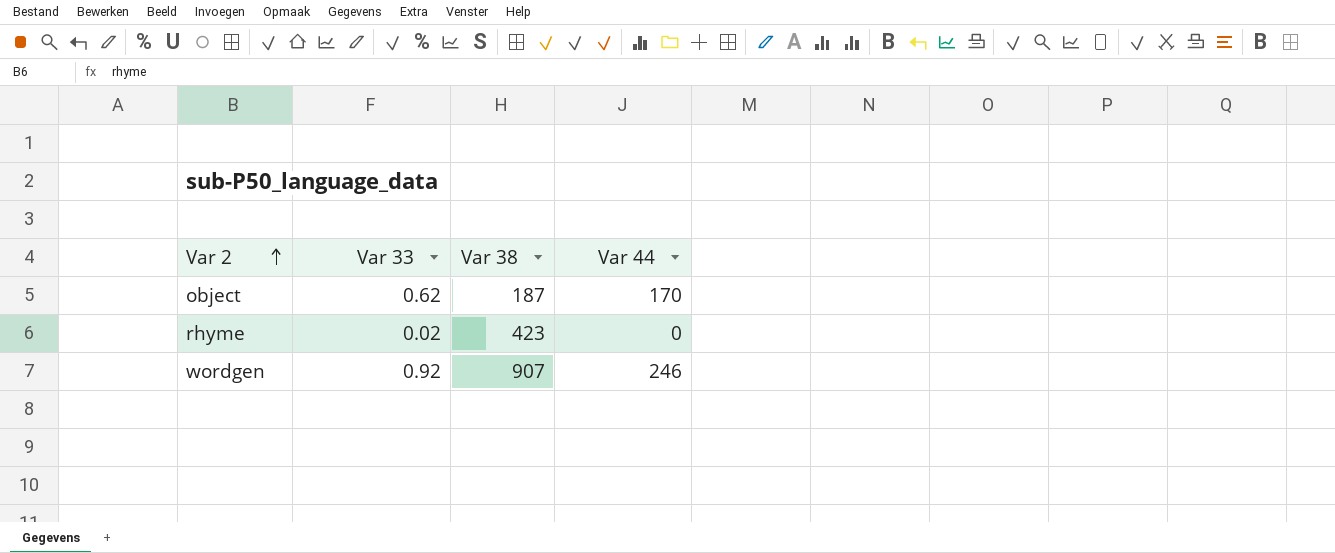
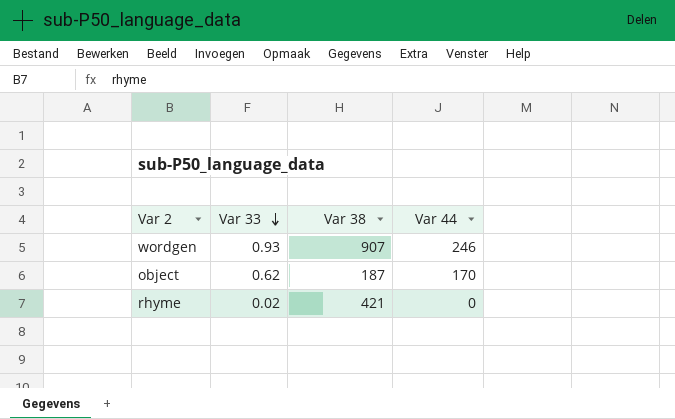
row order: Var 2 ascending -> Var 33 descending
wordgen | Var 33: 0.92 -> 0.93
rhyme | Var 38: 423 -> 421

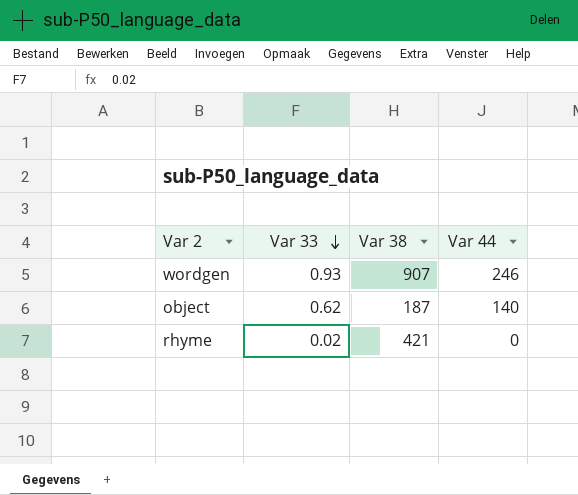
object | Var 44: 170 -> 140

